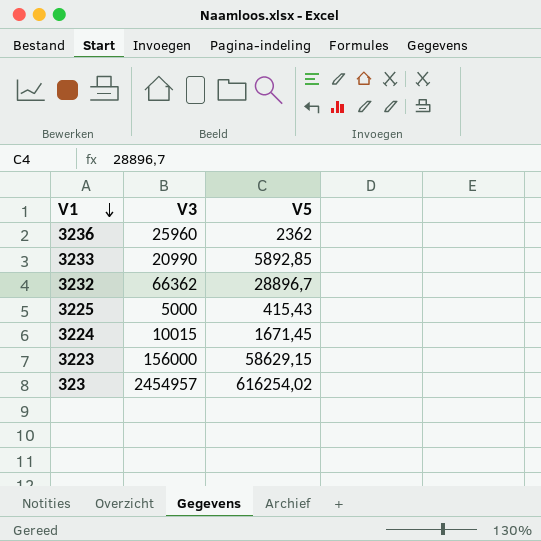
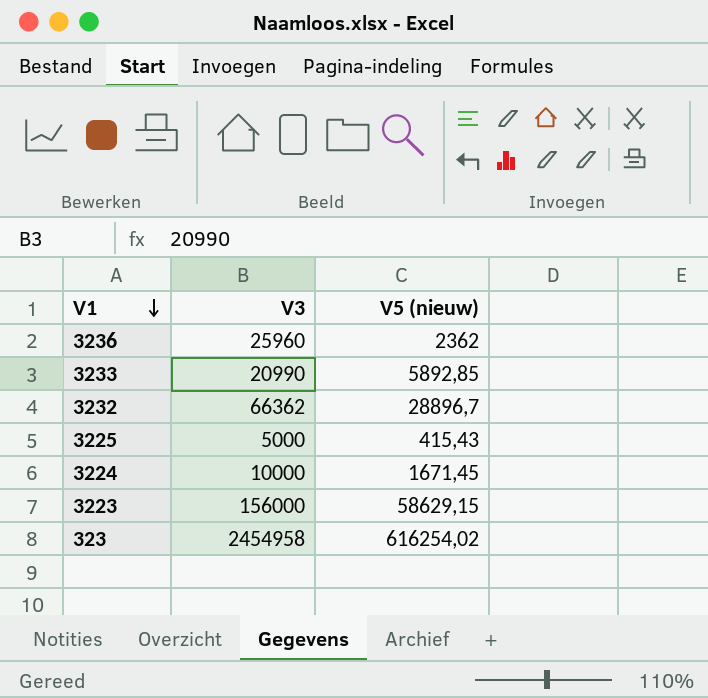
column name: V5 -> V5 (nieuw)
3224 | V3: 10015 -> 10000
323 | V3: 2454957 -> 2454958

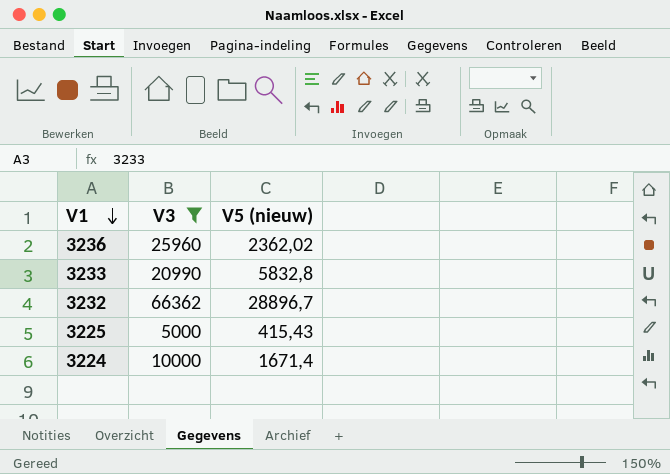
filter: none -> V3 <= 66362
3236 | V5 (nieuw): 2362 -> 2362,02
3233 | V5 (nieuw): 5892,85 -> 5832,8
3224 | V5 (nieuw): 1671,45 -> 1671,4

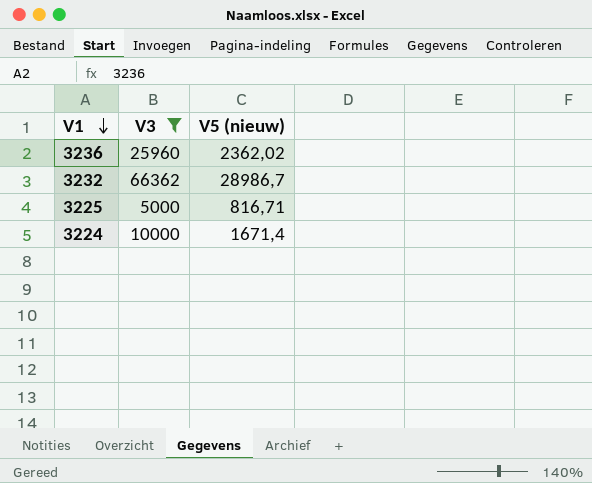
row 3233: 20990 | 5832,8 -> none
3232 | V5 (nieuw): 28896,7 -> 28986,7
3225 | V5 (nieuw): 415,43 -> 816,71

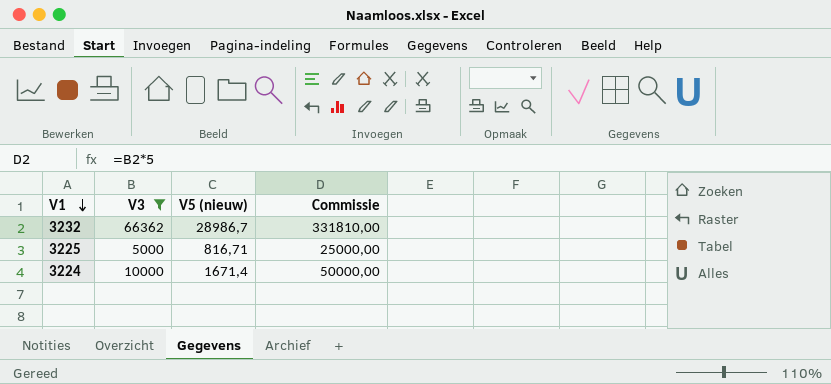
column Commissie | formula: none -> [V3] * 5
row 3236: 25960 | 2362,02 -> none

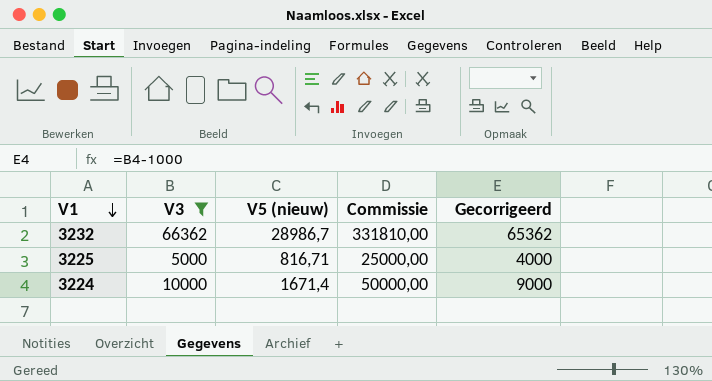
column Gecorrigeerd | formula: none -> [V3] - 1000

